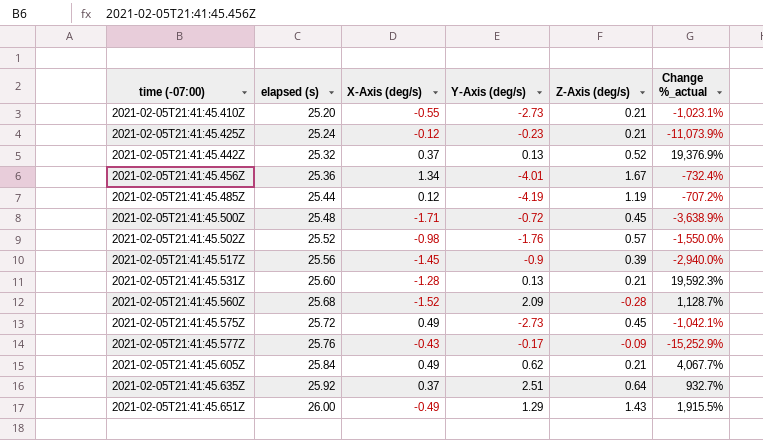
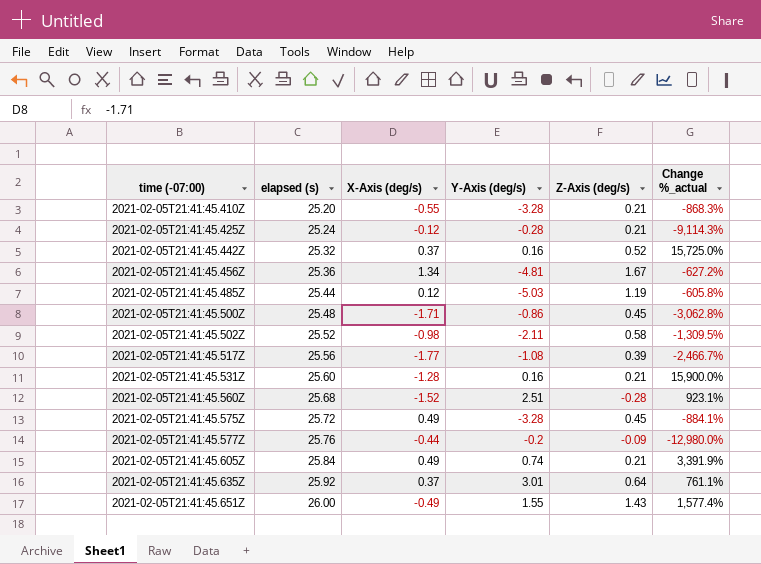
2021-02-05T21:41:45.410Z | Y-Axis (deg/s): -2.73 -> -3.28
2021-02-05T21:41:45.410Z | Change %_actual: -1,023.1% -> -868.3%
2021-02-05T21:41:45.425Z | Y-Axis (deg/s): -0.23 -> -0.28
2021-02-05T21:41:45.425Z | Change %_actual: -11,073.9% -> -9,114.3%
2021-02-05T21:41:45.442Z | Y-Axis (deg/s): 0.13 -> 0.16
2021-02-05T21:41:45.442Z | Change %_actual: 19,376.9% -> 15,725.0%
2021-02-05T21:41:45.456Z | Y-Axis (deg/s): -4.01 -> -4.81
2021-02-05T21:41:45.456Z | Change %_actual: -732.4% -> -627.2%
2021-02-05T21:41:45.485Z | Y-Axis (deg/s): -4.19 -> -5.03
2021-02-05T21:41:45.485Z | Change %_actual: -707.2% -> -605.8%
2021-02-05T21:41:45.500Z | Y-Axis (deg/s): -0.72 -> -0.86
2021-02-05T21:41:45.500Z | Change %_actual: -3,638.9% -> -3,062.8%
2021-02-05T21:41:45.502Z | Y-Axis (deg/s): -1.76 -> -2.11
2021-02-05T21:41:45.502Z | Z-Axis (deg/s): 0.57 -> 0.58
2021-02-05T21:41:45.502Z | Change %_actual: -1,550.0% -> -1,309.5%
2021-02-05T21:41:45.517Z | X-Axis (deg/s): -1.45 -> -1.77
2021-02-05T21:41:45.517Z | Y-Axis (deg/s): -0.9 -> -1.08
2021-02-05T21:41:45.517Z | Change %_actual: -2,940.0% -> -2,466.7%
2021-02-05T21:41:45.531Z | Y-Axis (deg/s): 0.13 -> 0.16
2021-02-05T21:41:45.531Z | Change %_actual: 19,592.3% -> 15,900.0%
2021-02-05T21:41:45.560Z | Y-Axis (deg/s): 2.09 -> 2.51
2021-02-05T21:41:45.560Z | Change %_actual: 1,128.7% -> 923.1%
2021-02-05T21:41:45.575Z | Y-Axis (deg/s): -2.73 -> -3.28
2021-02-05T21:41:45.575Z | Change %_actual: -1,042.1% -> -884.1%
2021-02-05T21:41:45.577Z | X-Axis (deg/s): -0.43 -> -0.44
2021-02-05T21:41:45.577Z | Y-Axis (deg/s): -0.17 -> -0.2
2021-02-05T21:41:45.577Z | Change %_actual: -15,252.9% -> -12,980.0%
2021-02-05T21:41:45.605Z | Y-Axis (deg/s): 0.62 -> 0.74
2021-02-05T21:41:45.605Z | Change %_actual: 4,067.7% -> 3,391.9%
2021-02-05T21:41:45.635Z | Y-Axis (deg/s): 2.51 -> 3.01
2021-02-05T21:41:45.635Z | Change %_actual: 932.7% -> 761.1%
2021-02-05T21:41:45.651Z | Y-Axis (deg/s): 1.29 -> 1.55
2021-02-05T21:41:45.651Z | Change %_actual: 1,915.5% -> 1,577.4%

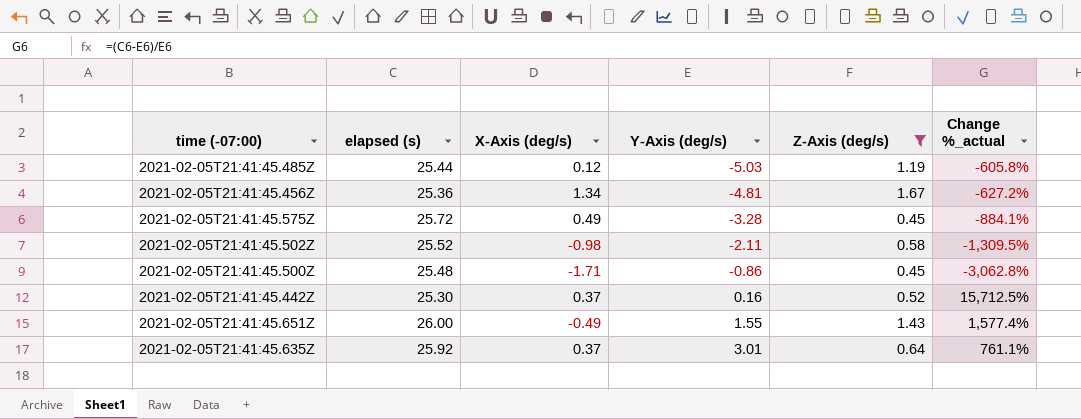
filter: none -> Z-Axis (deg/s) >= 0.45
row order: time (-07:00) ascending -> Y-Axis (deg/s) ascending
2021-02-05T21:41:45.442Z | elapsed (s): 25.32 -> 25.30
2021-02-05T21:41:45.442Z | Change %_actual: 15,725.0% -> 15,712.5%

